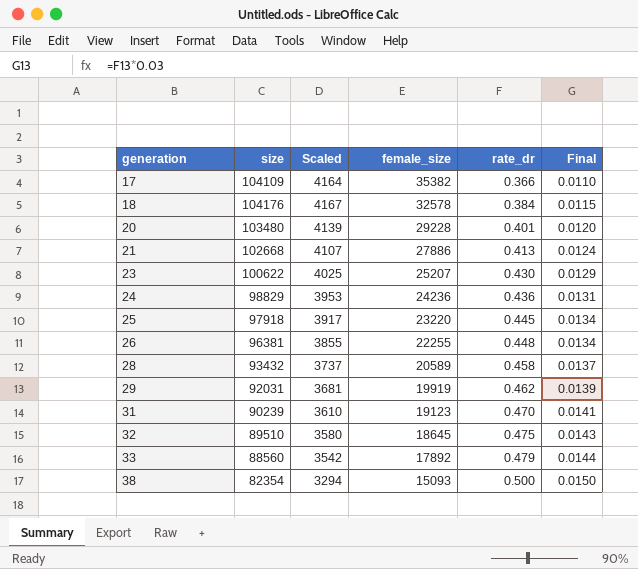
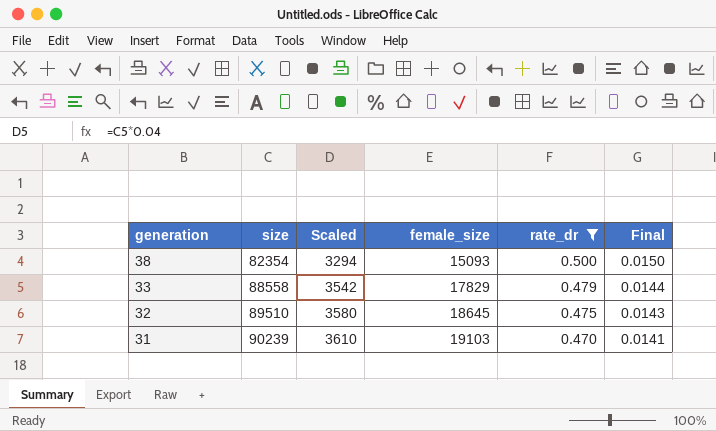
filter: none -> rate_dr >= 0.470
row order: generation ascending -> generation descending
33 | size: 88560 -> 88558
33 | female_size: 17892 -> 17829
31 | female_size: 19123 -> 19103

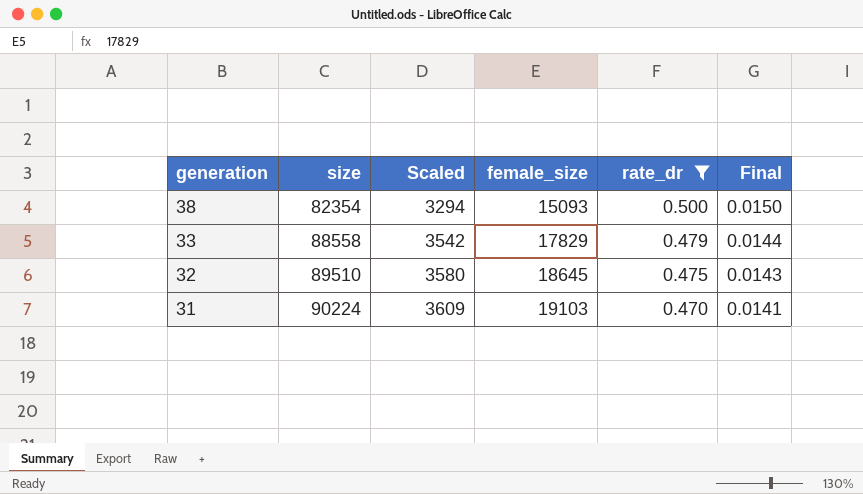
31 | size: 90239 -> 90224
31 | Scaled: 3610 -> 3609

